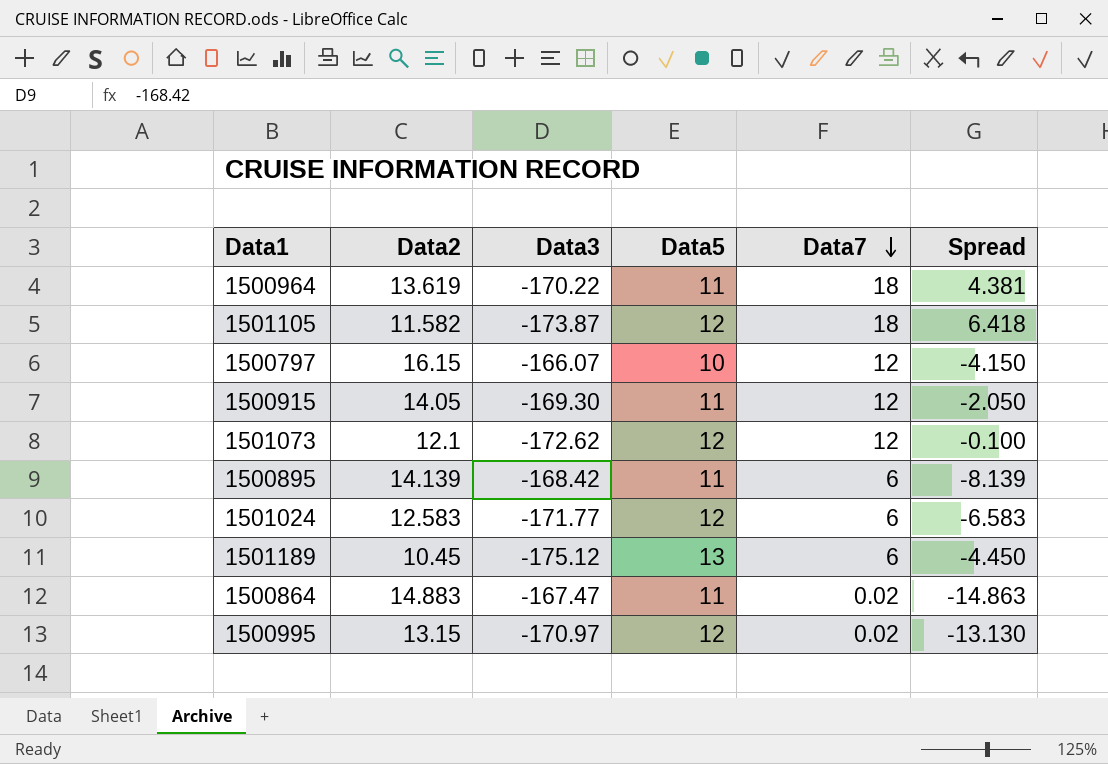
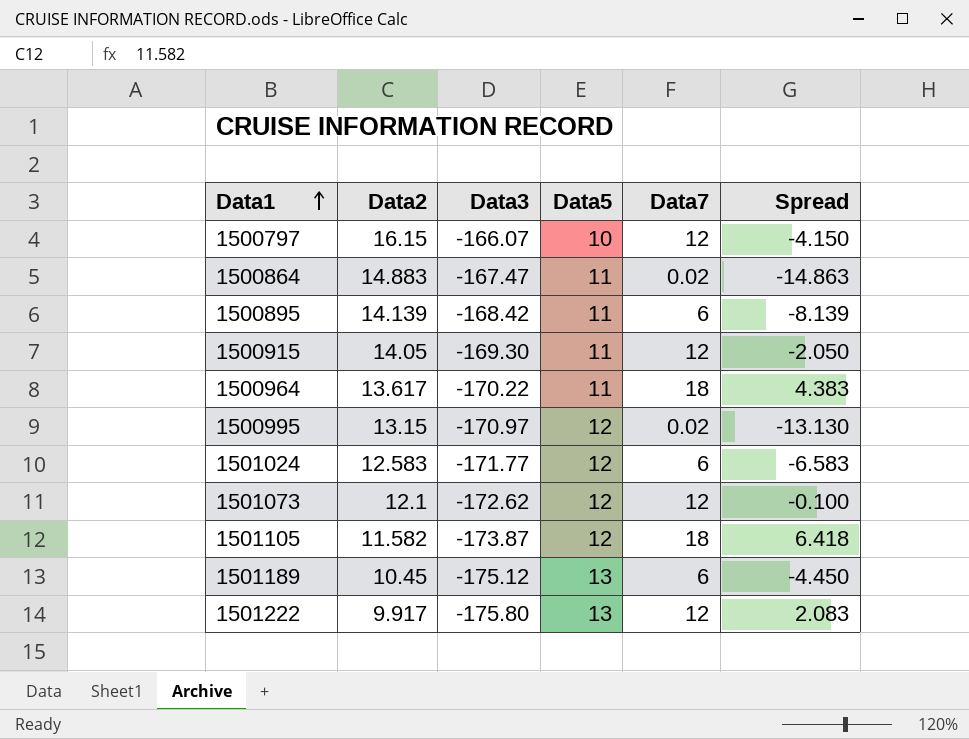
row order: Data7 descending -> Data1 ascending
1500964 | Data2: 13.619 -> 13.617
1500964 | Spread: 4.381 -> 4.383
row 1501222: none -> 9.917 | -175.80 | 13 | 12 | 2.083

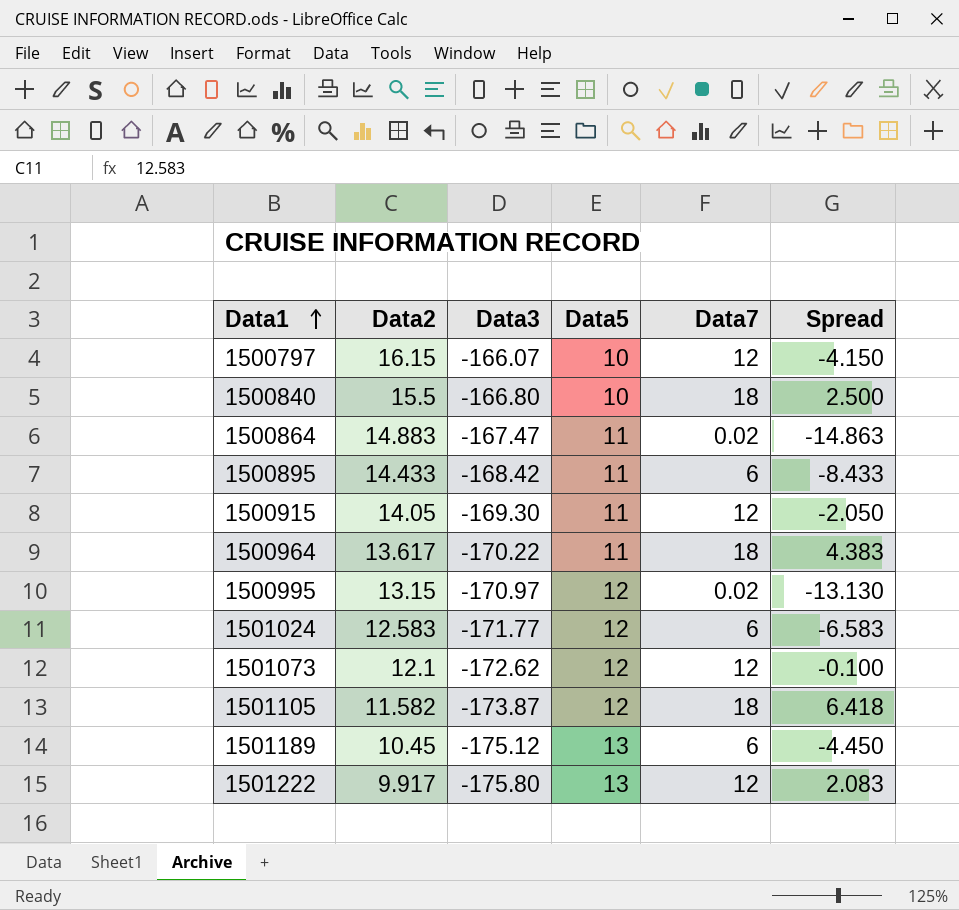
row 1500840: none -> 15.5 | -166.80 | 10 | 18 | 2.500
1500895 | Data2: 14.139 -> 14.433
1500895 | Spread: -8.139 -> -8.433

